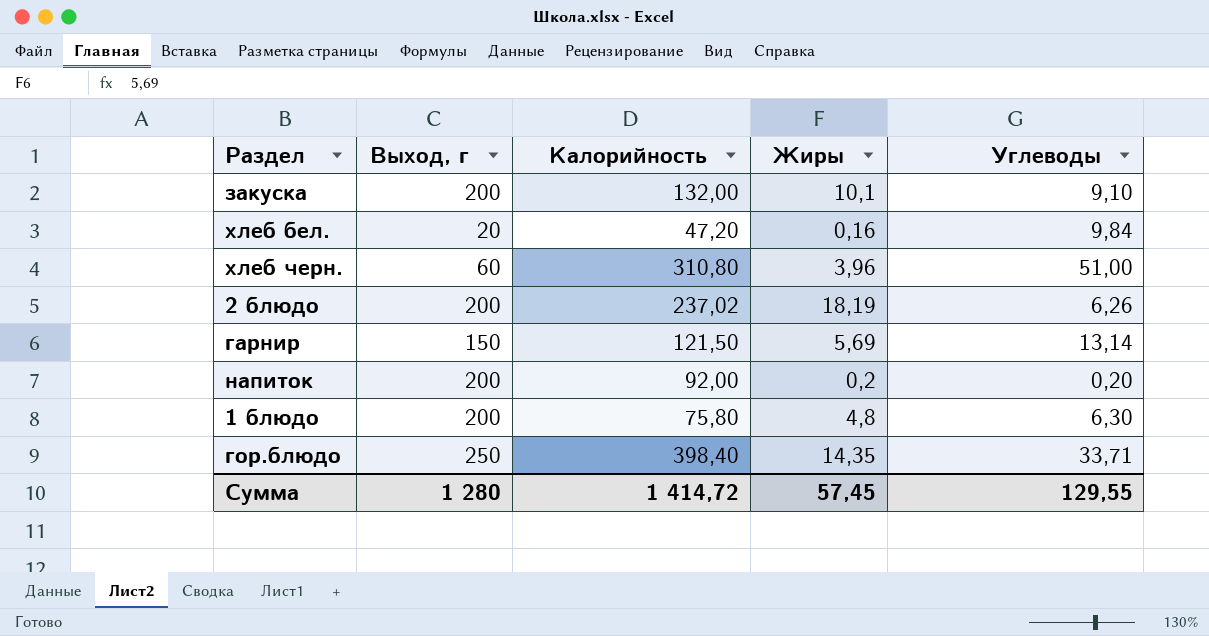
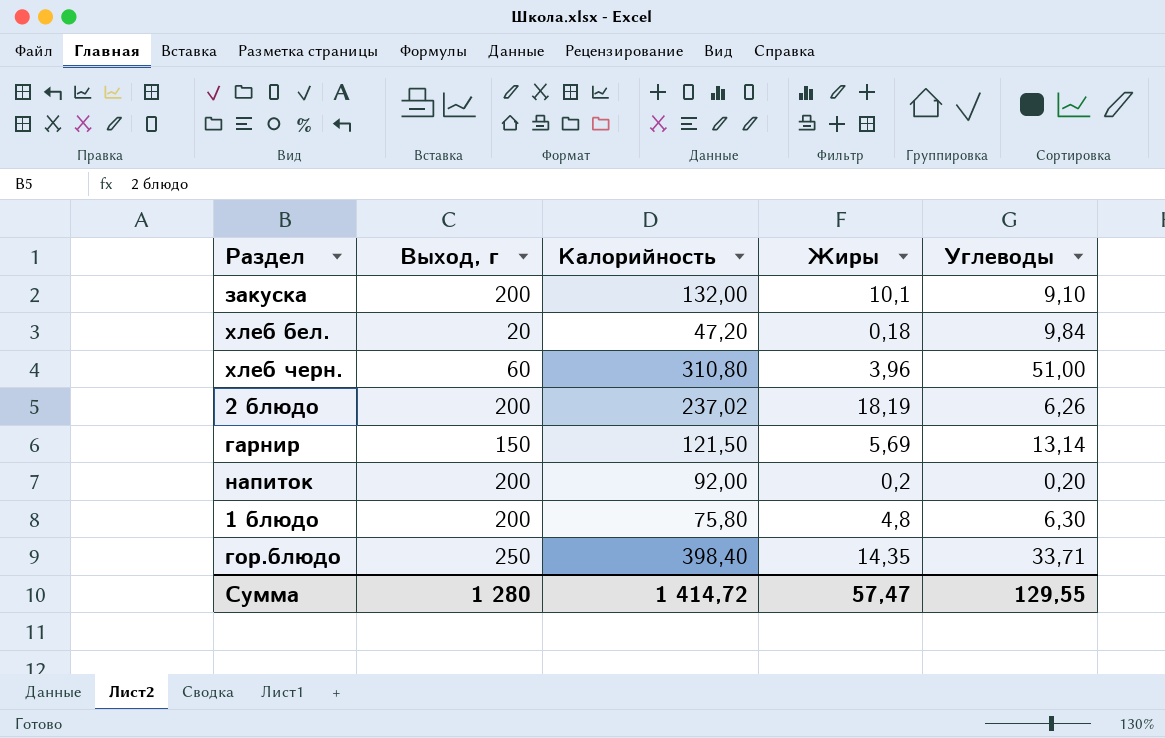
хлеб бел. | Жиры: 0,16 -> 0,18
Сумма | Жиры: 57,45 -> 57,47

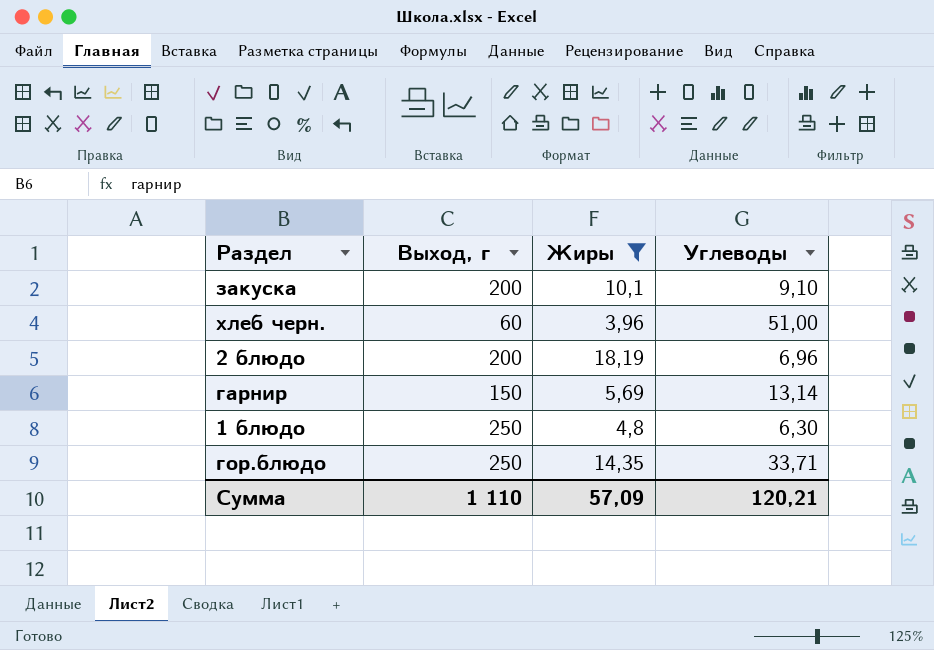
filter: none -> Жиры >= 3,96
column Калорийность | position: 3 -> none
2 блюдо | Углеводы: 6,26 -> 6,96
1 блюдо | Выход, г: 200 -> 250
Сумма | Выход, г: 1 280 -> 1 110
Сумма | Жиры: 57,47 -> 57,09
Сумма | Углеводы: 129,55 -> 120,21

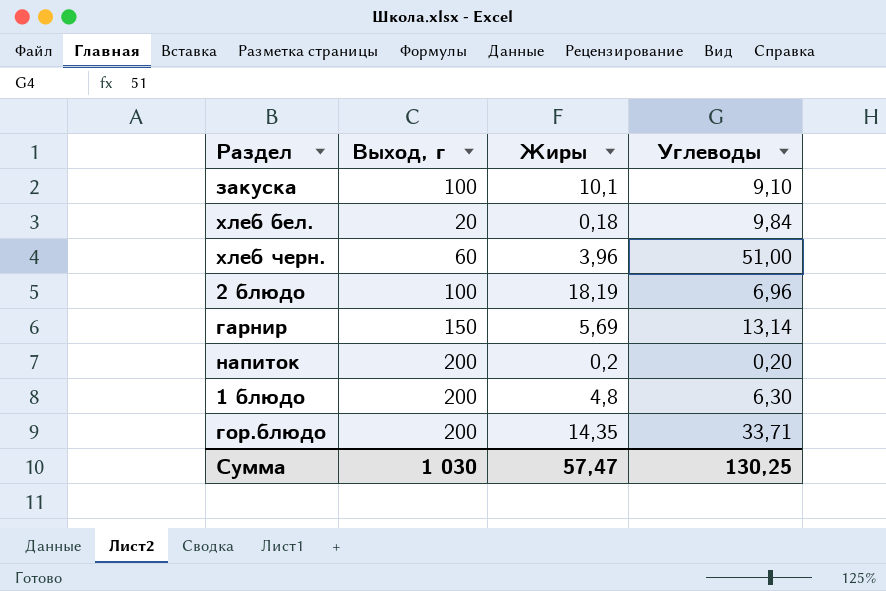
filter: Жиры >= 3,96 -> none
закуска | Выход, г: 200 -> 100
2 блюдо | Выход, г: 200 -> 100
1 блюдо | Выход, г: 250 -> 200
гор.блюдо | Выход, г: 250 -> 200
Сумма | Выход, г: 1 110 -> 1 030
Сумма | Жиры: 57,09 -> 57,47
Сумма | Углеводы: 120,21 -> 130,25

